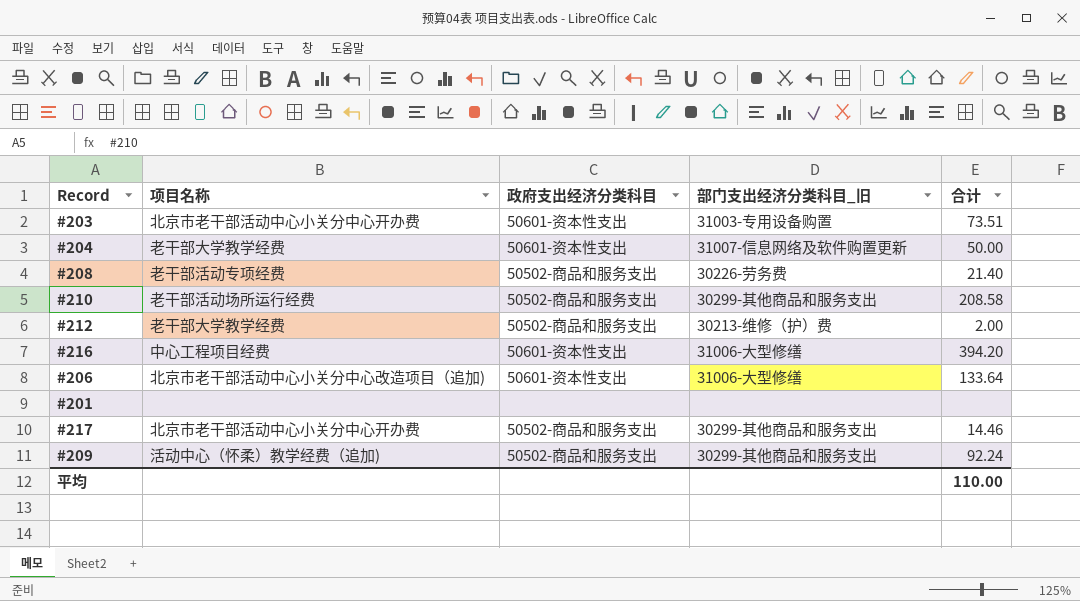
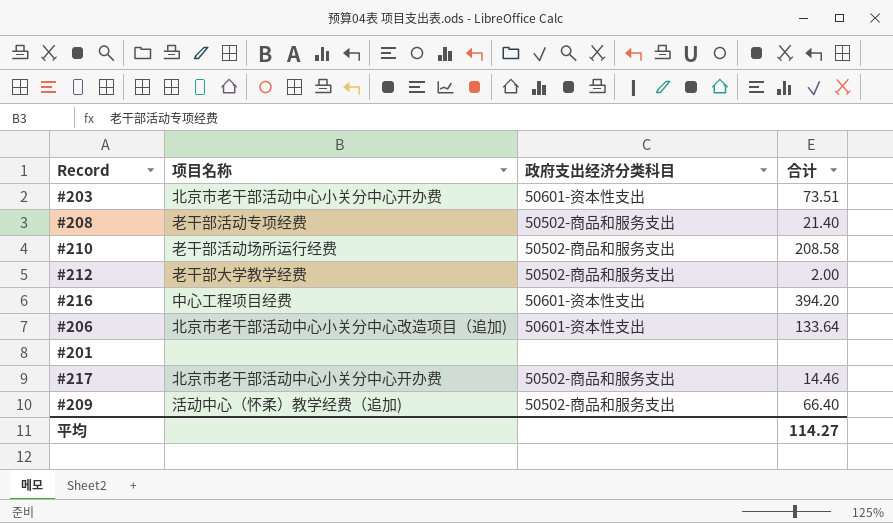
column 部门支出经济分类科目_旧 | position: 4 -> none
row #204: 老干部大学教学经费 | 50601-资本性支出 | 31007-信息网络及软件购置更新 | 50.00 -> none
#209 | 合计: 92.24 -> 66.40
平均 | 合计: 110.00 -> 114.27

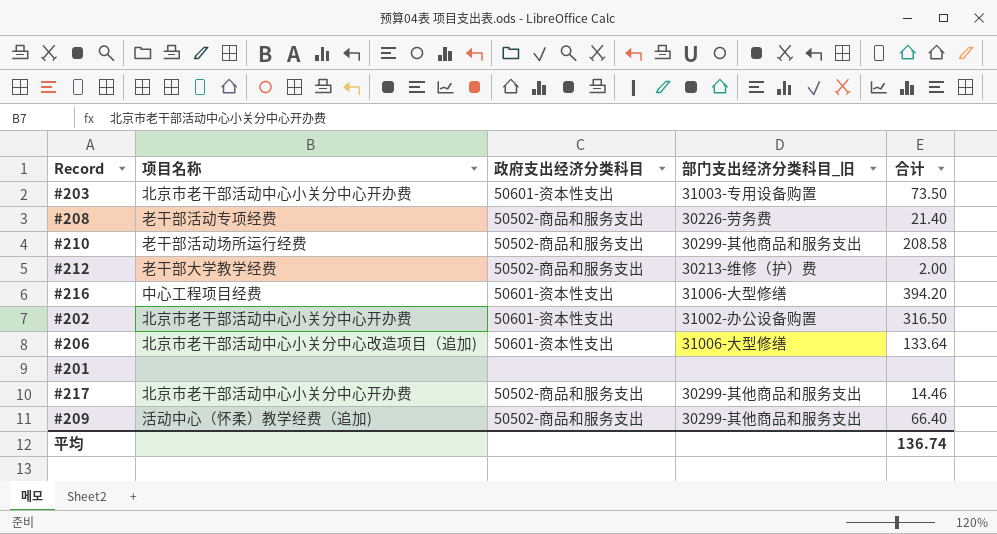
column 部门支出经济分类科目_旧 | position: none -> 4
#203 | 合计: 73.51 -> 73.50
row #202: none -> 北京市老干部活动中心小关分中心开办费 | 50601-资本性支出 | 31002-办公设备购置 | 316.50
平均 | 合计: 114.27 -> 136.74

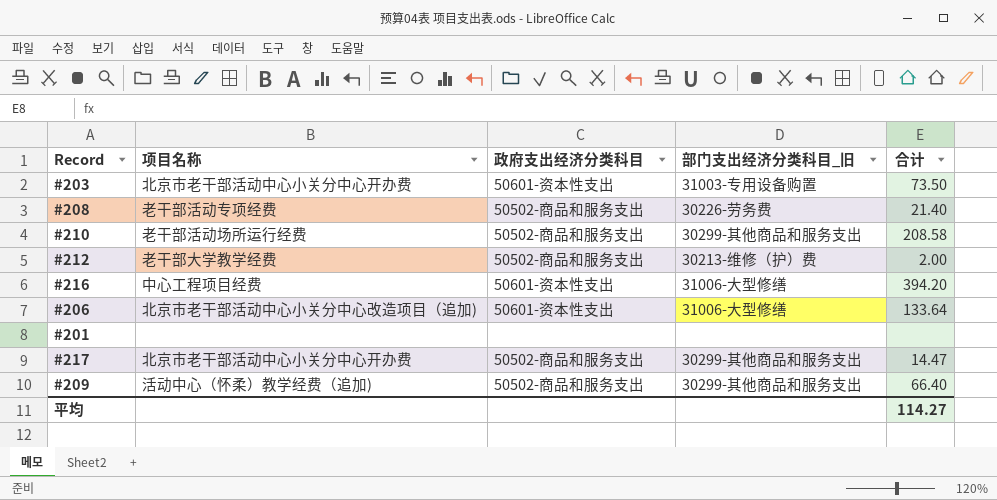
row #202: 北京市老干部活动中心小关分中心开办费 | 50601-资本性支出 | 31002-办公设备购置 | 316.50 -> none
#217 | 合计: 14.46 -> 14.47
平均 | 合计: 136.74 -> 114.27

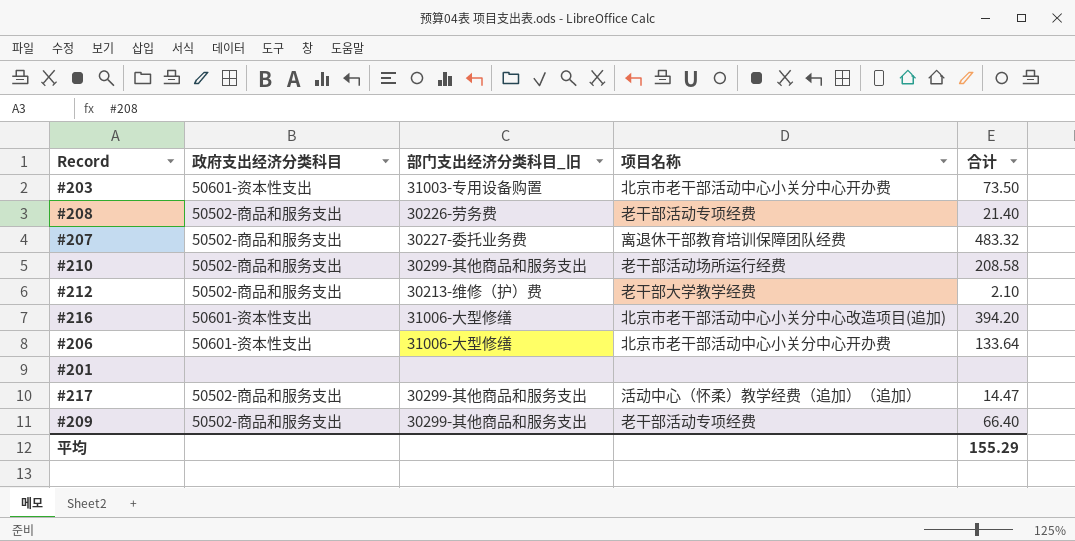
column 项目名称 | position: 2 -> 4
row #207: none -> 50502-商品和服务支出 | 30227-委托业务费 | 离退休干部教育培训保障团队经费 | 483.32
#212 | 合计: 2.00 -> 2.10
#216 | 项目名称: 中心工程项目经费 -> 北京市老干部活动中心小关分中心改造项目(追加)
#206 | 项目名称: 北京市老干部活动中心小关分中心改造项目（追加) -> 北京市老干部活动中心小关分中心开办费
#217 | 项目名称: 北京市老干部活动中心小关分中心开办费 -> 活动中心（怀柔）教学经费（追加）（追加）
#209 | 项目名称: 活动中心（怀柔）教学经费（追加) -> 老干部活动专项经费
平均 | 合计: 114.27 -> 155.29

